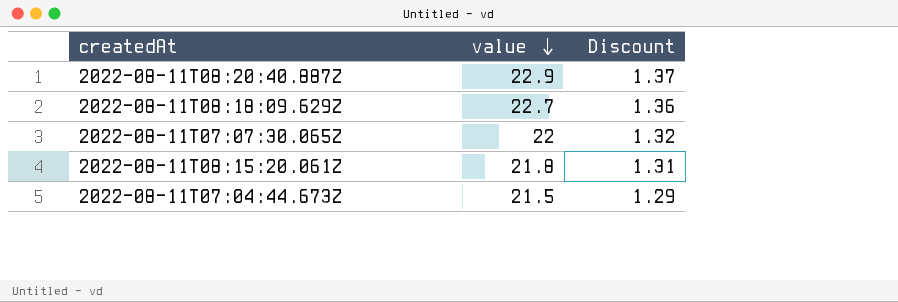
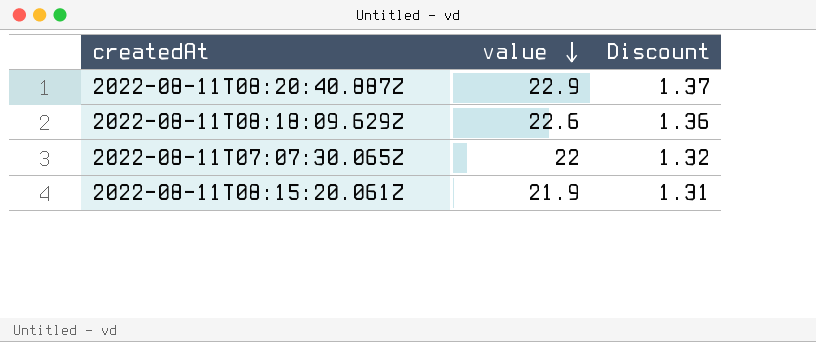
row 2022-08-11T07:04:44.673Z: 21.5 | 1.29 -> none
2022-08-11T08:18:09.629Z | value: 22.7 -> 22.6
2022-08-11T08:15:20.061Z | value: 21.8 -> 21.9

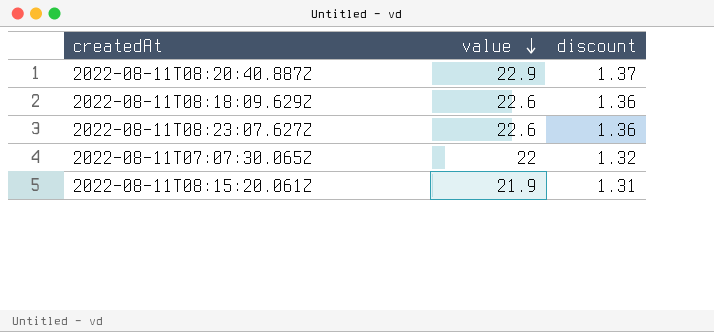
column name: Discount -> discount
row 2022-08-11T08:23:07.627Z: none -> 22.6 | 1.36

